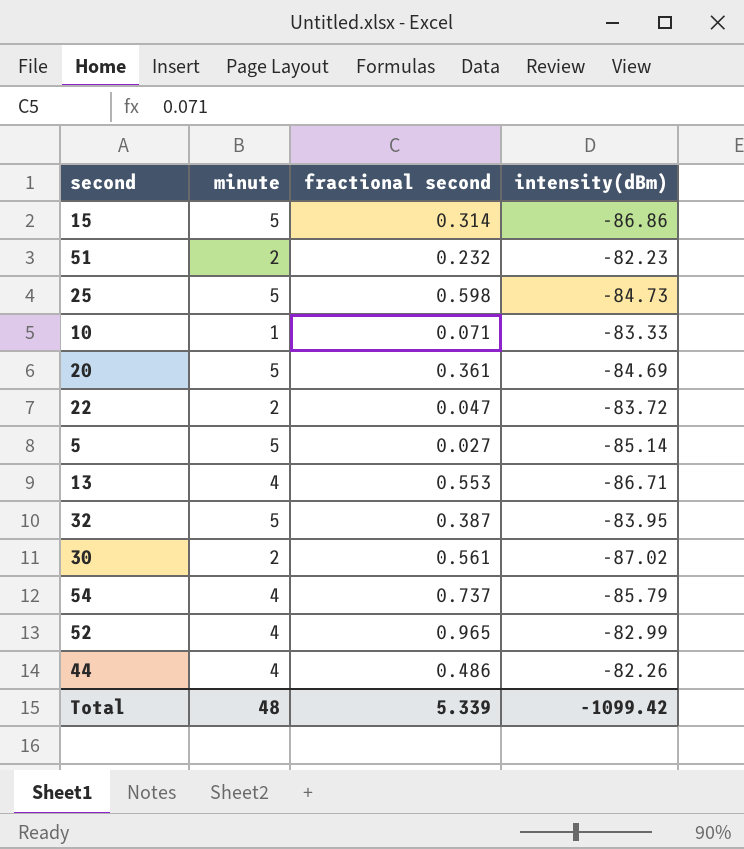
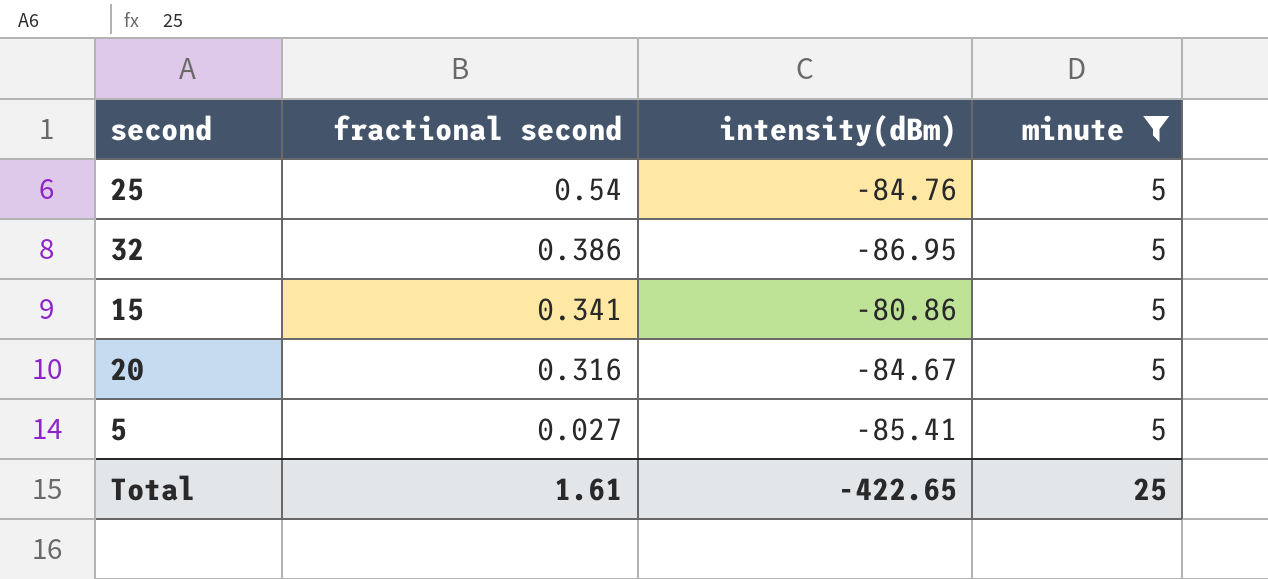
filter: none -> minute = 5
row order: none -> fractional second descending
column minute | position: 2 -> 4
25 | fractional second: 0.598 -> 0.54
25 | intensity(dBm): -84.73 -> -84.76
32 | fractional second: 0.387 -> 0.386
32 | intensity(dBm): -83.95 -> -86.95
15 | fractional second: 0.314 -> 0.341
15 | intensity(dBm): -86.86 -> -80.86
20 | fractional second: 0.361 -> 0.316
20 | intensity(dBm): -84.69 -> -84.67
5 | intensity(dBm): -85.14 -> -85.41
Total | fractional second: 5.339 -> 1.61
Total | intensity(dBm): -1099.42 -> -422.65
Total | minute: 48 -> 25

